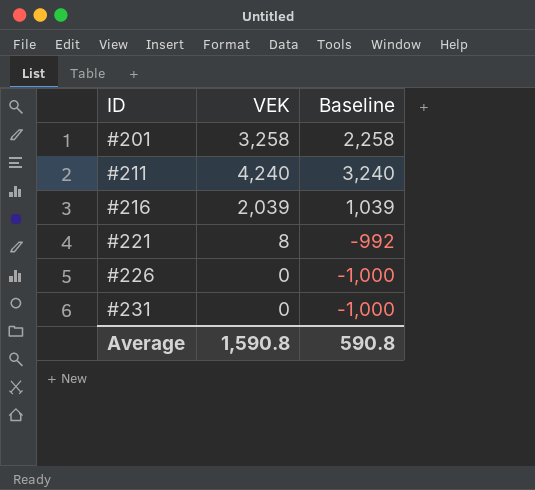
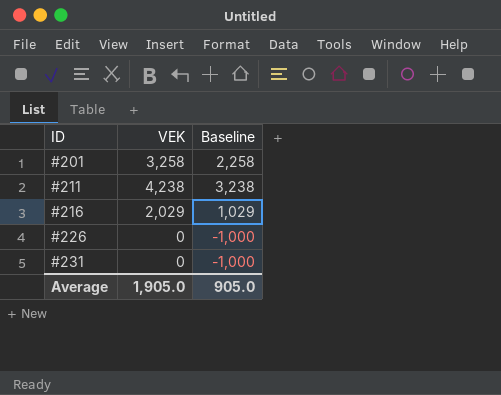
row #221: 8 | -992 -> none
#211 | VEK: 4,240 -> 4,238
#211 | Baseline: 3,240 -> 3,238
#216 | VEK: 2,039 -> 2,029
#216 | Baseline: 1,039 -> 1,029
Average | VEK: 1,590.8 -> 1,905.0
Average | Baseline: 590.8 -> 905.0

